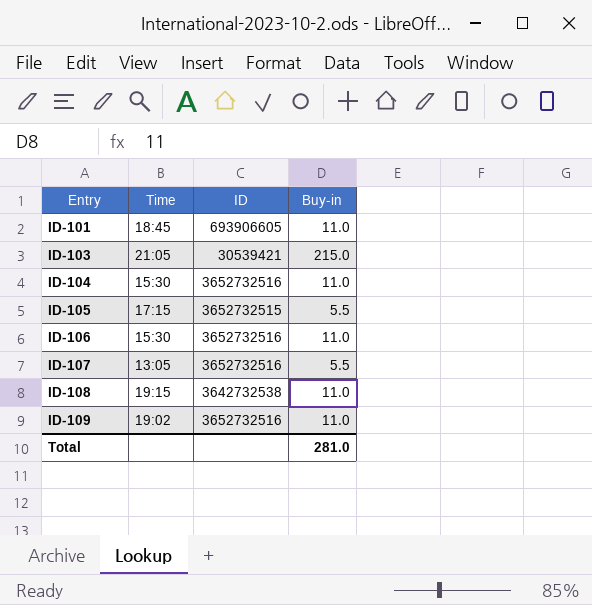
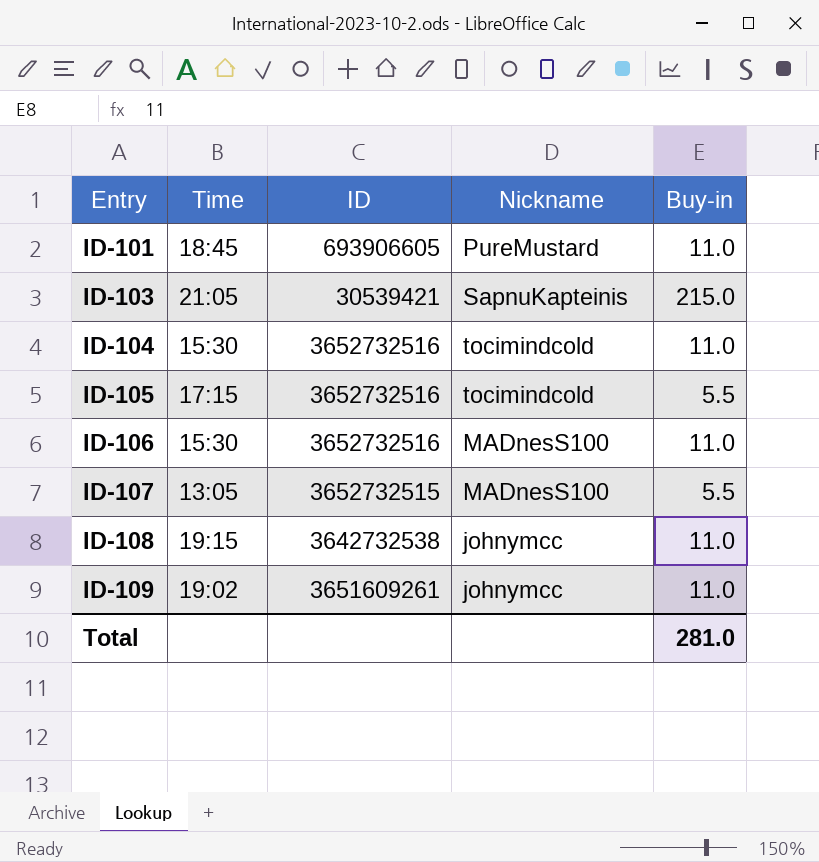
column Nickname | position: none -> 4
ID-105 | ID: 3652732515 -> 3652732516
ID-107 | ID: 3652732516 -> 3652732515
ID-109 | ID: 3652732516 -> 3651609261

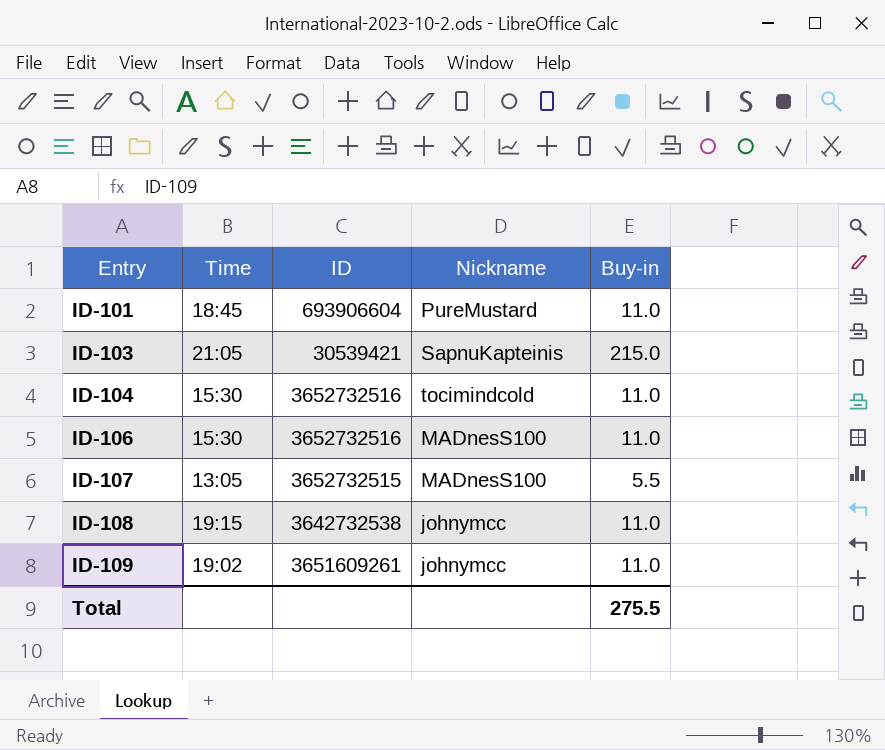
row ID-105: 17:15 | 3652732516 | tocimindcold | 5.5 -> none
ID-101 | ID: 693906605 -> 693906604
Total | Buy-in: 281.0 -> 275.5

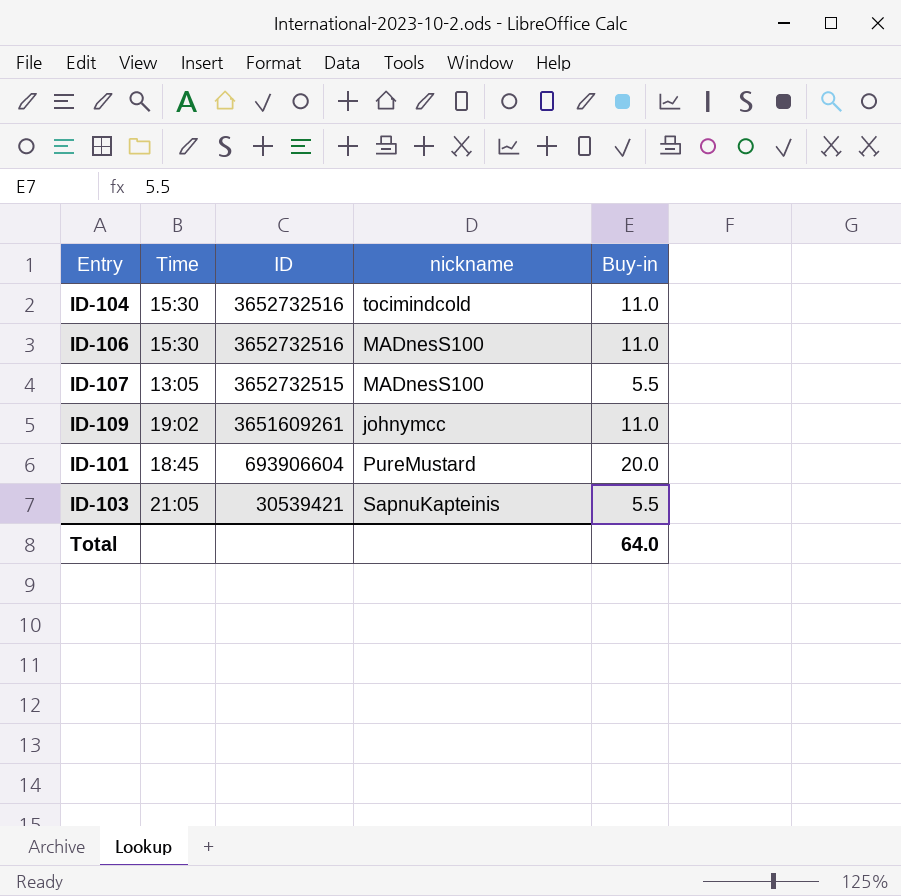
row order: Entry ascending -> ID descending
column name: Nickname -> nickname
row ID-108: 19:15 | 3642732538 | johnymcc | 11.0 -> none
ID-101 | Buy-in: 11.0 -> 20.0
ID-103 | Buy-in: 215.0 -> 5.5
Total | Buy-in: 275.5 -> 64.0

